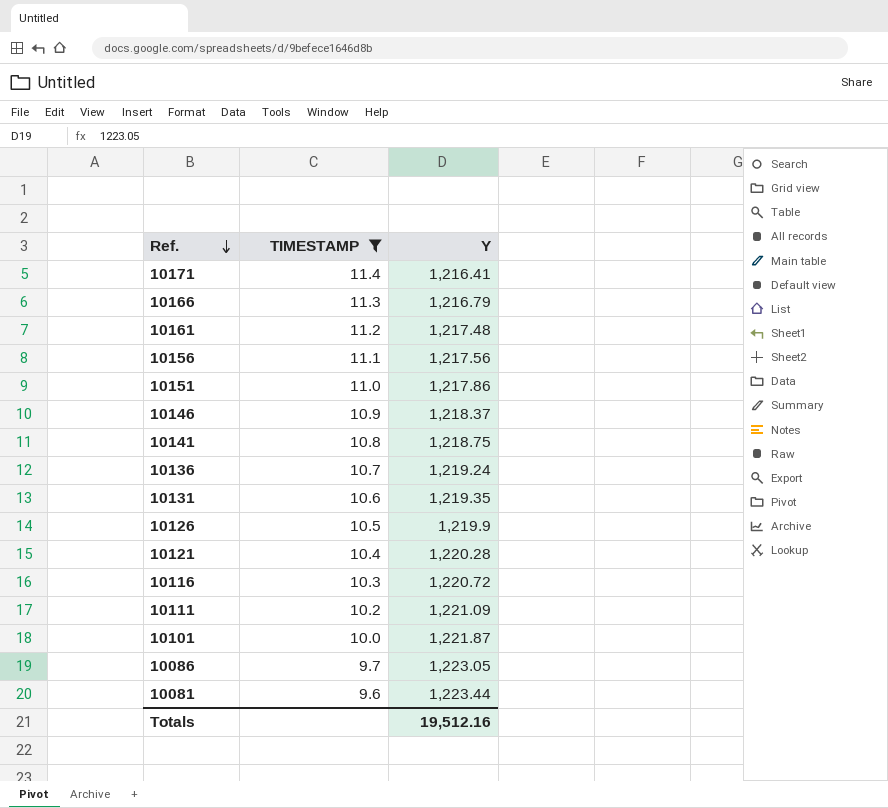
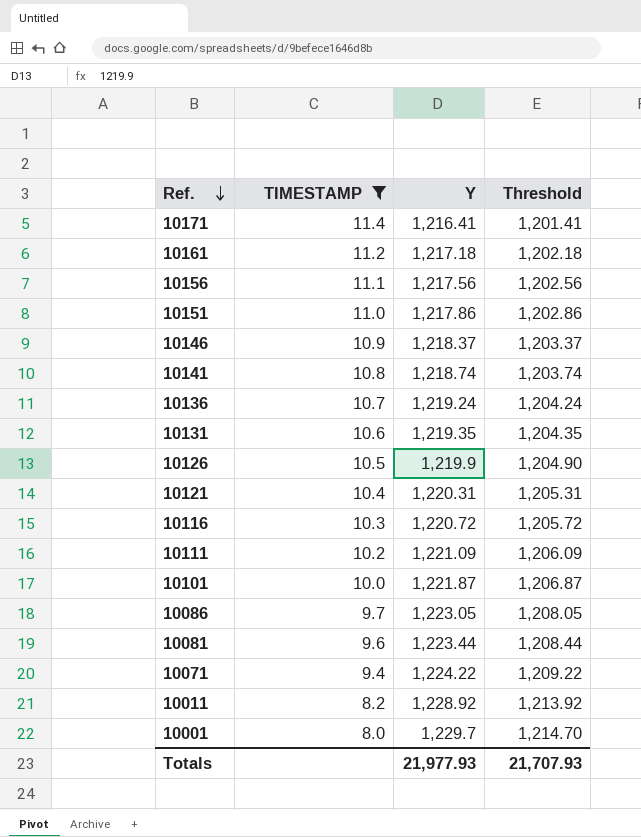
column Threshold | formula: none -> [Y] - 15
row 10166: 11.3 | 1,216.79 -> none
10161 | Y: 1,217.48 -> 1,217.18
10141 | Y: 1,218.75 -> 1,218.74
10121 | Y: 1,220.28 -> 1,220.31
row 10071: none -> 9.4 | 1,224.22 | 1,209.22
row 10011: none -> 8.2 | 1,228.92 | 1,213.92
row 10001: none -> 8.0 | 1,229.7 | 1,214.70
Totals | Y: 19,512.16 -> 21,977.93

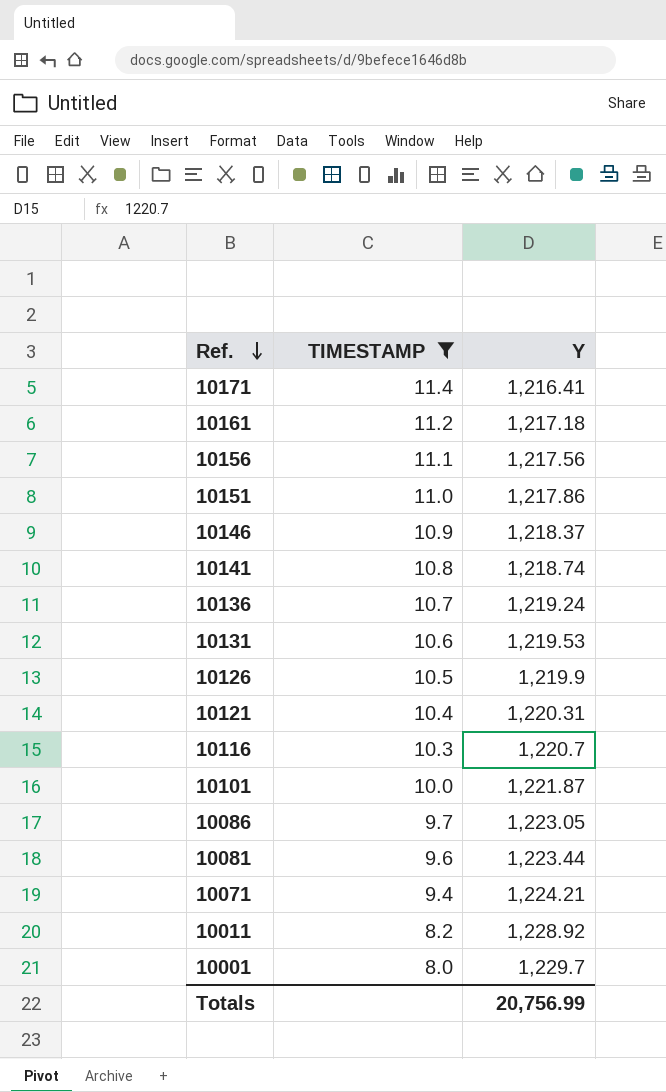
column Threshold | formula: [Y] - 15 -> none
row 10111: 10.2 | 1,221.09 | 1,206.09 -> none
10131 | Y: 1,219.35 -> 1,219.53
10116 | Y: 1,220.72 -> 1,220.7
10071 | Y: 1,224.22 -> 1,224.21
Totals | Y: 21,977.93 -> 20,756.99

